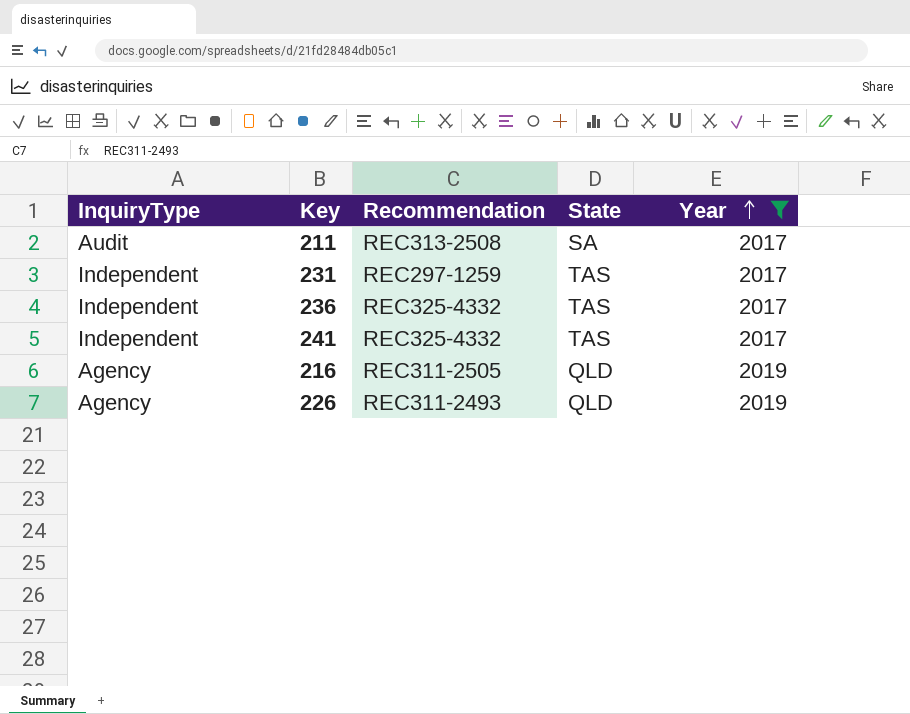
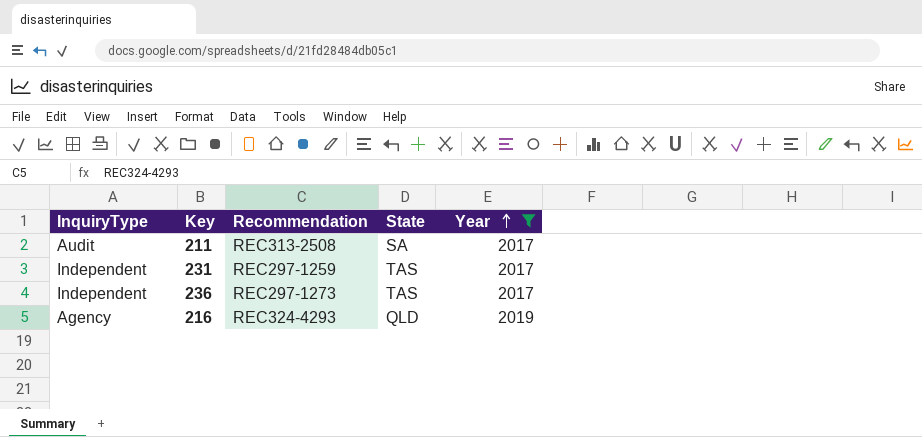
row 241: Independent | REC325-4332 | TAS | 2017 -> none
row 226: Agency | REC311-2493 | QLD | 2019 -> none
236 | Recommendation: REC325-4332 -> REC297-1273
216 | Recommendation: REC311-2505 -> REC324-4293

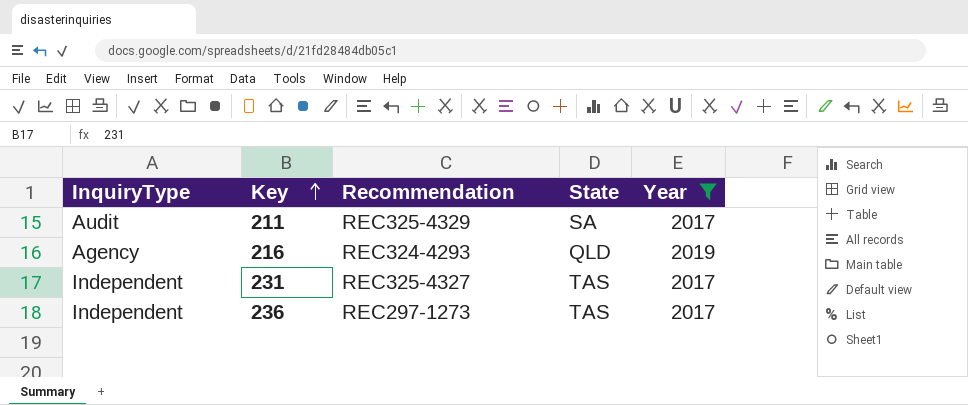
row order: Year ascending -> Key ascending
211 | Recommendation: REC313-2508 -> REC325-4329
231 | Recommendation: REC297-1259 -> REC325-4327

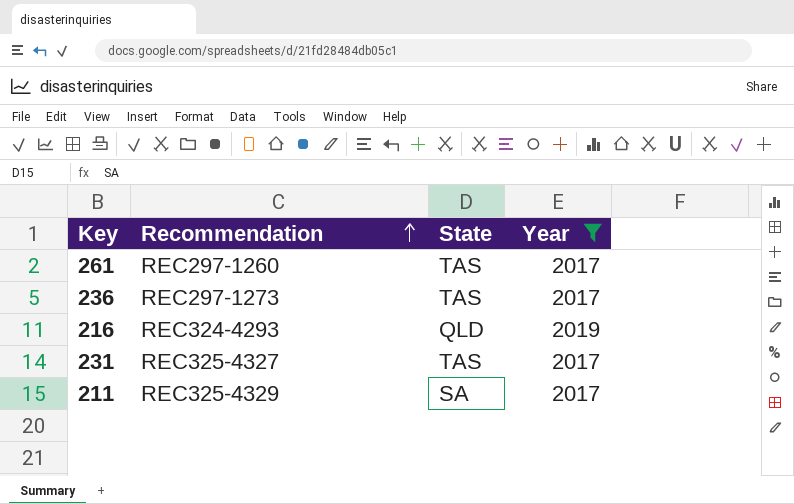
row order: Key ascending -> Recommendation ascending
column InquiryType | position: 1 -> none
row 261: none -> REC297-1260 | TAS | 2017

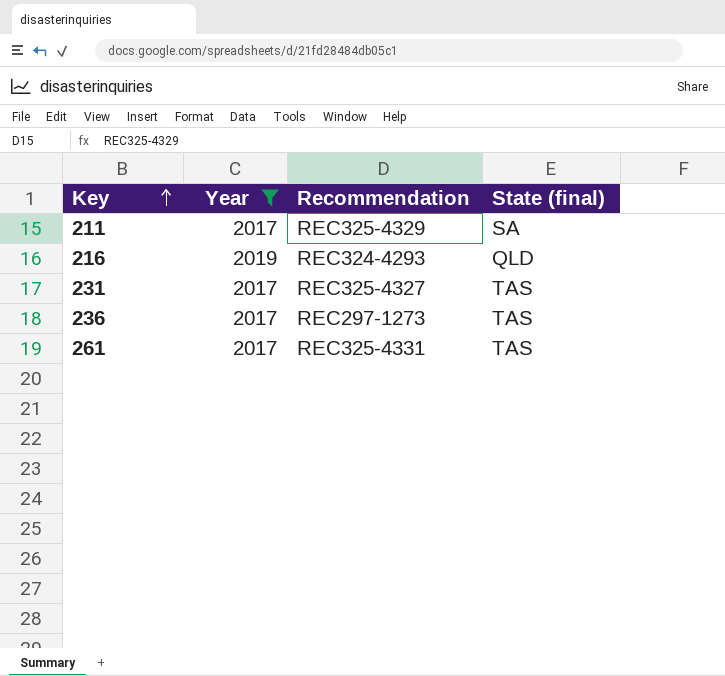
row order: Recommendation ascending -> Key ascending
column Year | position: 4 -> 2
column name: State -> State (final)
261 | Recommendation: REC297-1260 -> REC325-4331

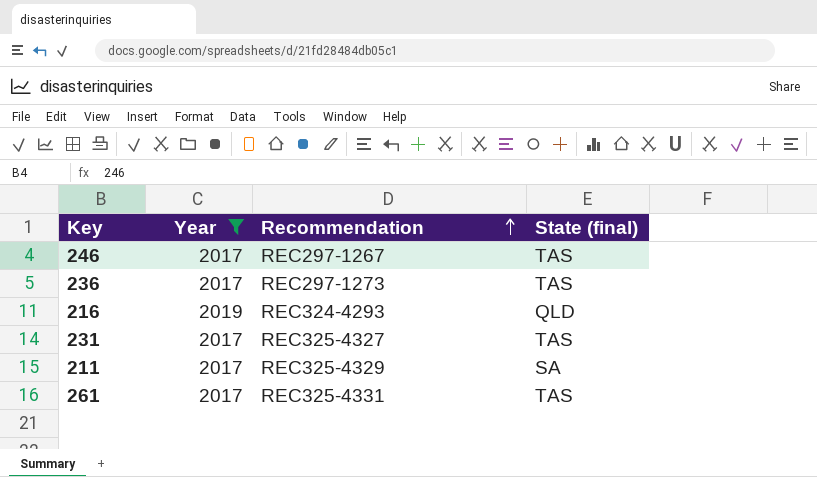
row order: Key ascending -> Recommendation ascending
row 246: none -> 2017 | REC297-1267 | TAS

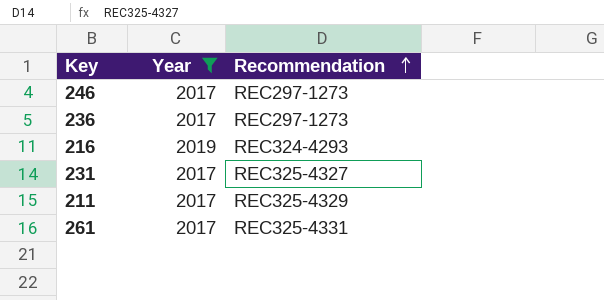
column State (final) | position: 4 -> none
246 | Recommendation: REC297-1267 -> REC297-1273

